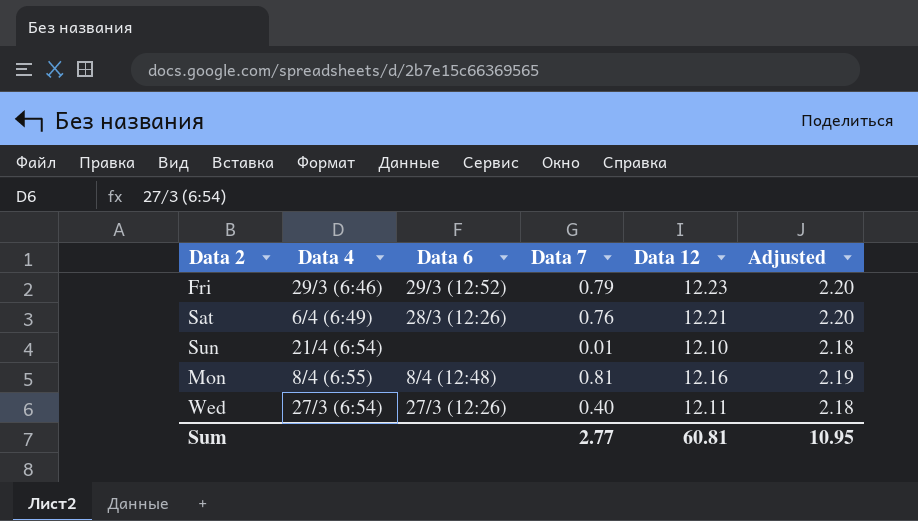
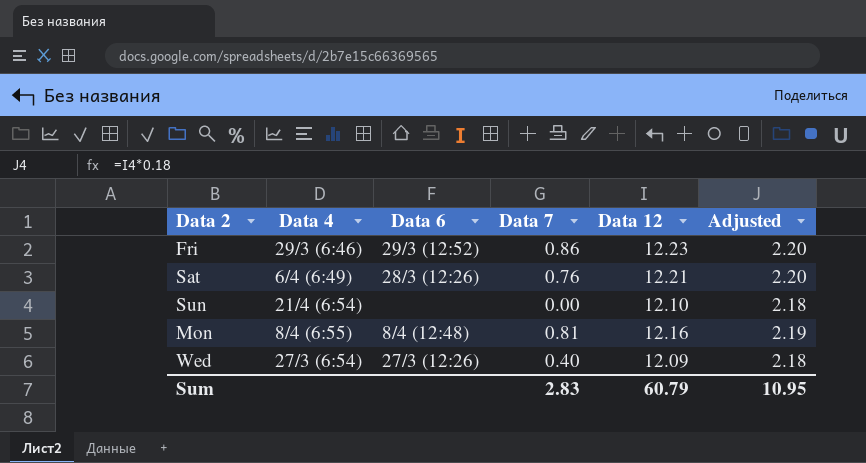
Fri | Data 7: 0.79 -> 0.86
Sun | Data 7: 0.01 -> 0.00
Wed | Data 12: 12.11 -> 12.09
Sum | Data 7: 2.77 -> 2.83
Sum | Data 12: 60.81 -> 60.79

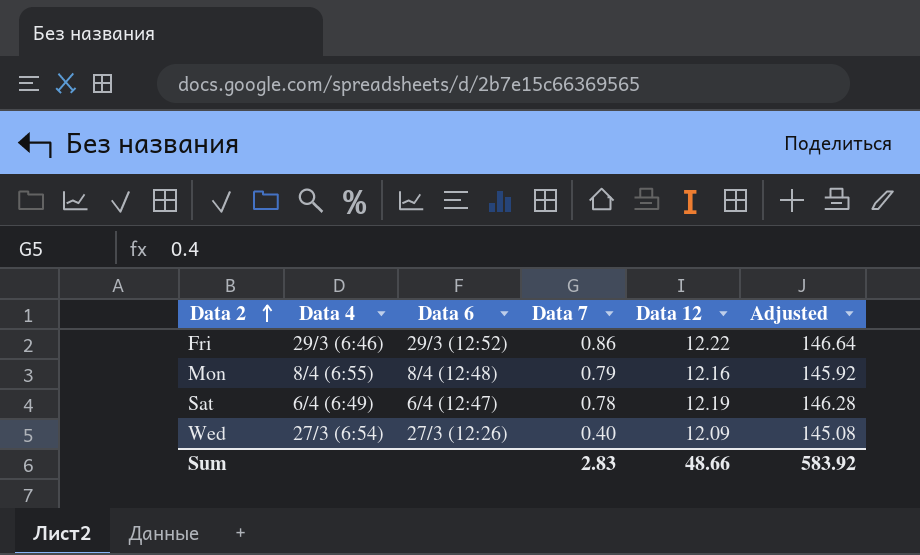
row order: none -> Data 2 ascending
column Adjusted | formula: [Data 12] * 0.18 -> [Data 12] * 12
row Sun: 21/4 (6:54) | none | 0.00 | 12.10 | 2.18 -> none
Fri | Data 12: 12.23 -> 12.22
Mon | Data 7: 0.81 -> 0.79
Sat | Data 6: 28/3 (12:26) -> 6/4 (12:47)
Sat | Data 7: 0.76 -> 0.78
Sat | Data 12: 12.21 -> 12.19
Sum | Data 12: 60.79 -> 48.66
Sum | Adjusted: 10.95 -> 583.92

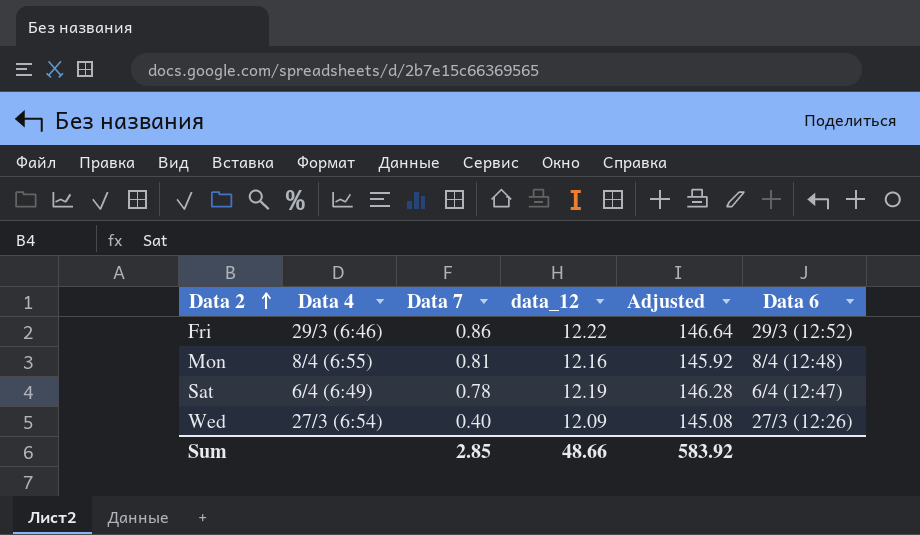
column name: Data 12 -> data_12
column Data 6 | position: 3 -> 6
Mon | Data 7: 0.79 -> 0.81
Sum | Data 7: 2.83 -> 2.85

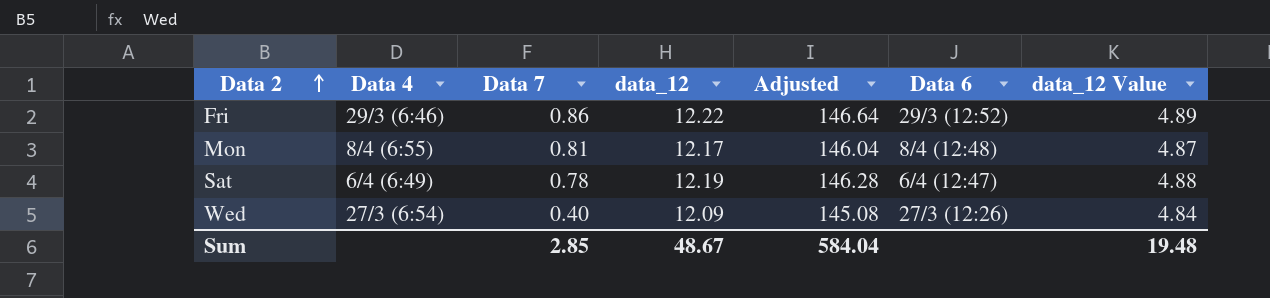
column data_12 Value | formula: none -> [data_12] * 0.4
Mon | data_12: 12.16 -> 12.17
Mon | Adjusted: 145.92 -> 146.04
Sum | data_12: 48.66 -> 48.67
Sum | Adjusted: 583.92 -> 584.04

